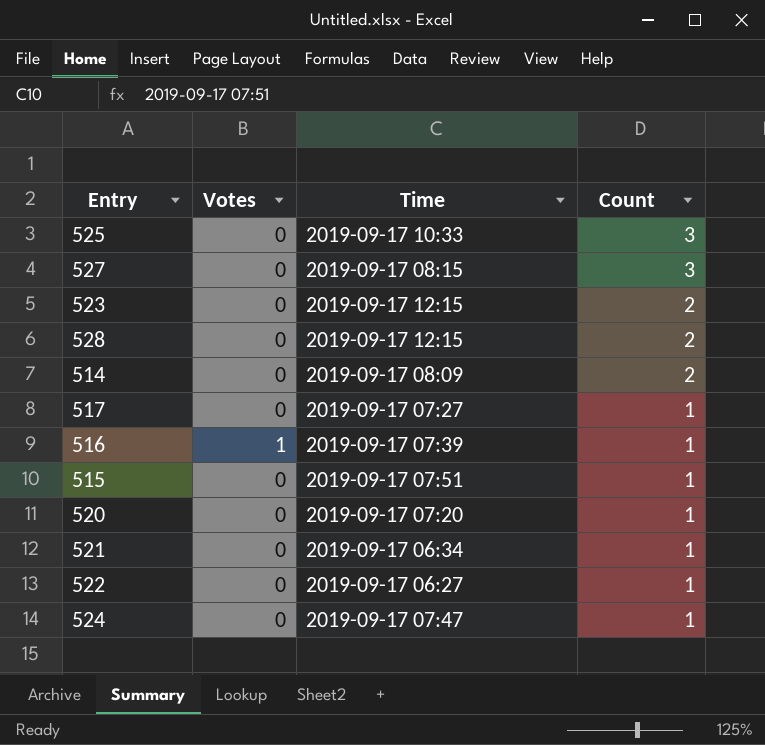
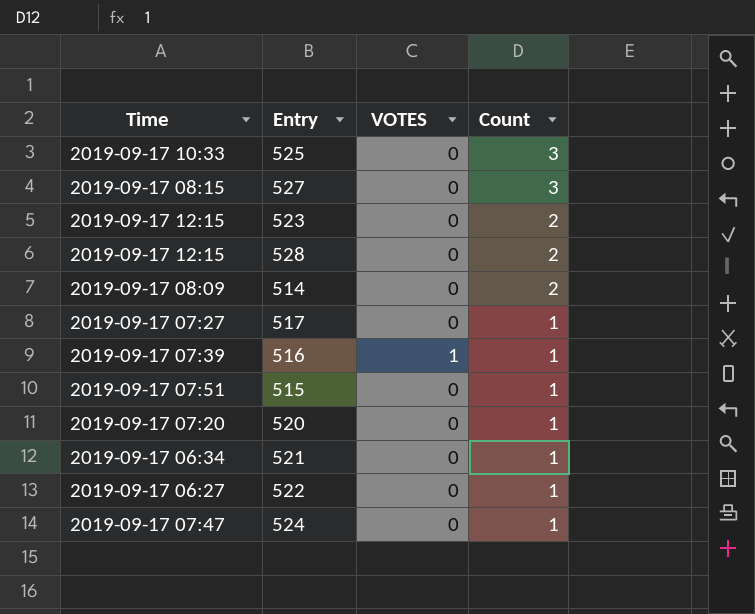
column Time | position: 3 -> 1
column name: Votes -> VOTES

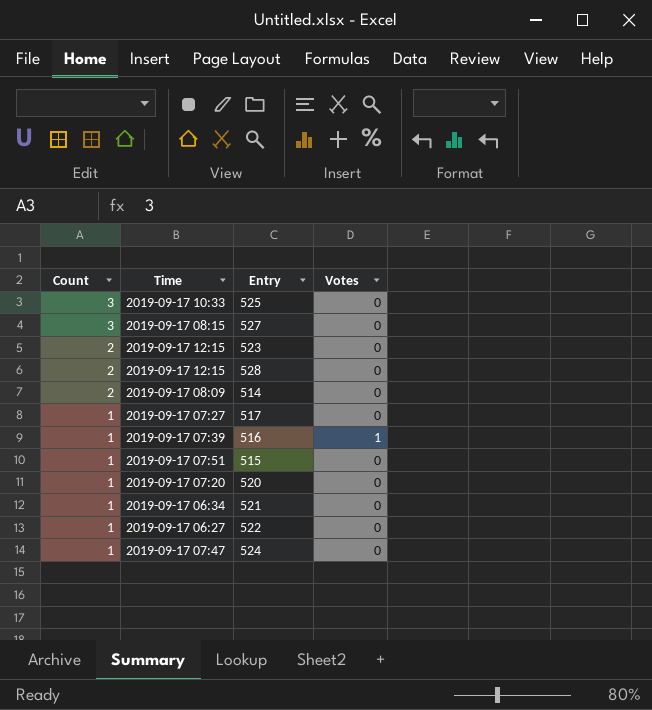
column Count | position: 4 -> 1
column name: VOTES -> Votes

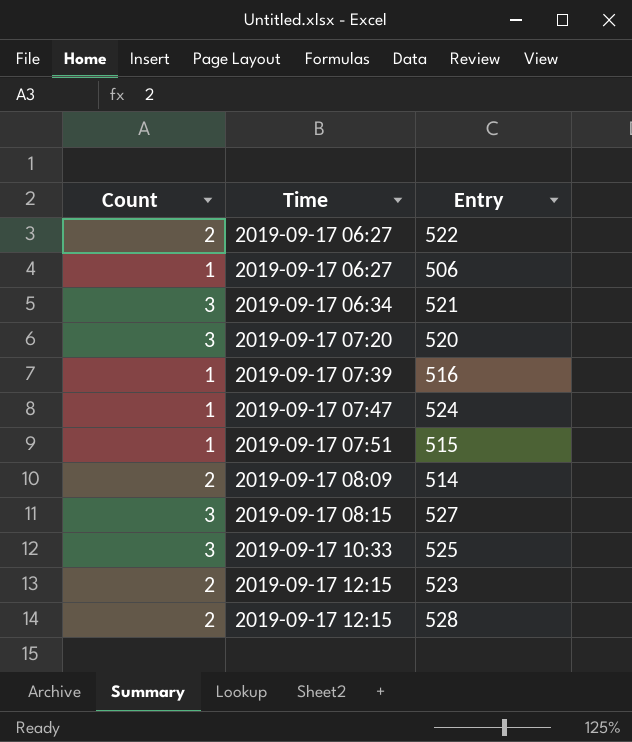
row order: Count descending -> Time ascending
column Votes | position: 4 -> none
row 517: 1 | 2019-09-17 07:27 | 0 -> none
522 | Count: 1 -> 2
row 506: none -> 1 | 2019-09-17 06:27
521 | Count: 1 -> 3
520 | Count: 1 -> 3

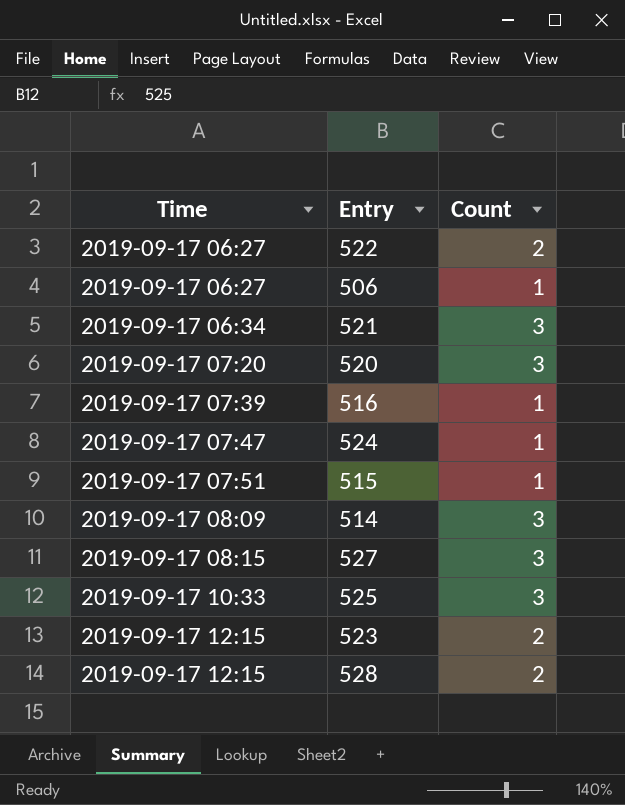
column Count | position: 1 -> 3
514 | Count: 2 -> 3

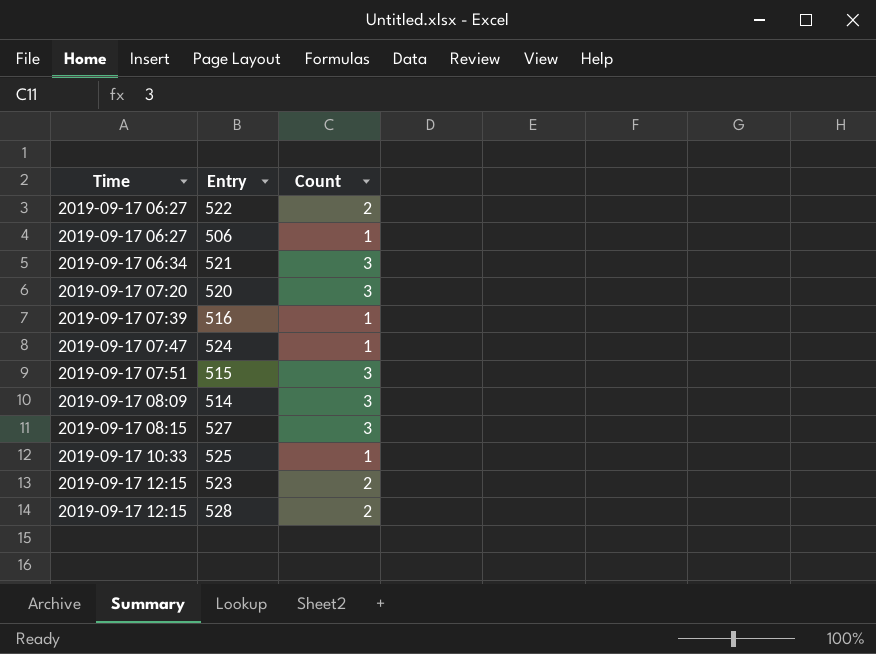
515 | Count: 1 -> 3
525 | Count: 3 -> 1

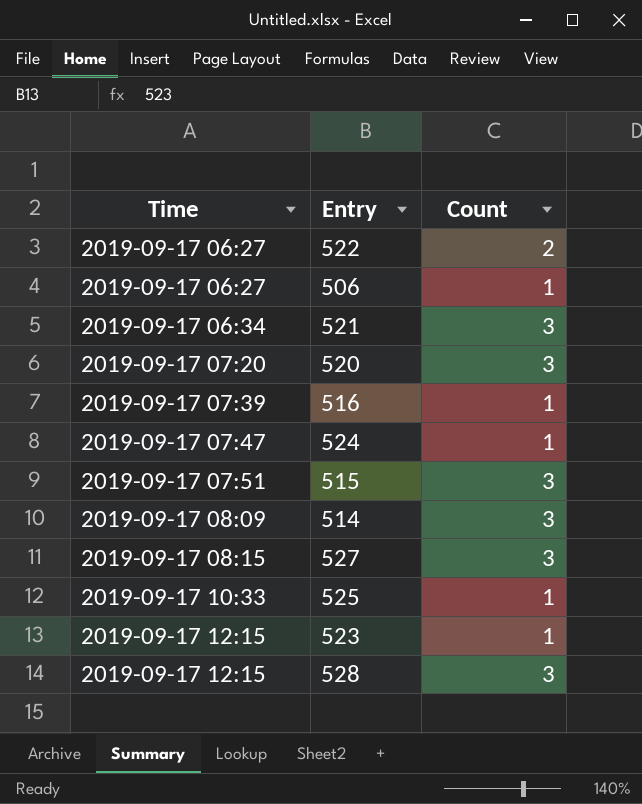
523 | Count: 2 -> 1
528 | Count: 2 -> 3

